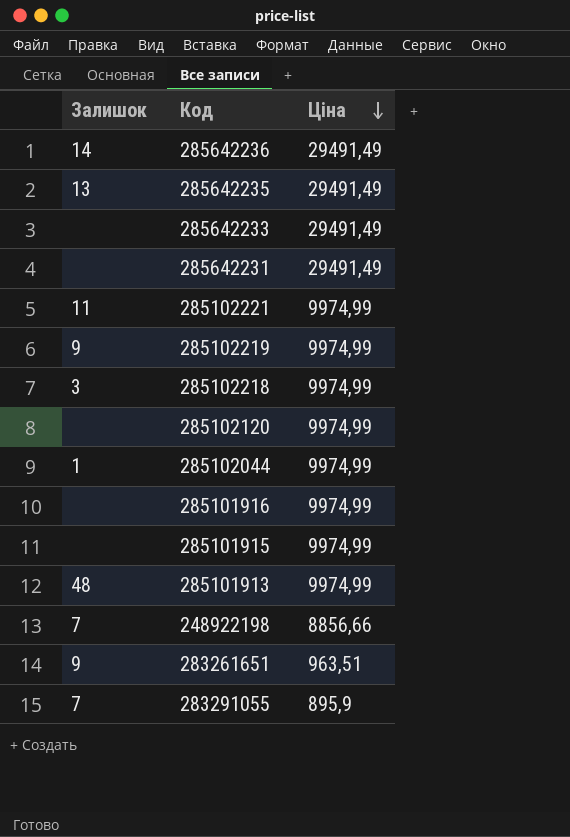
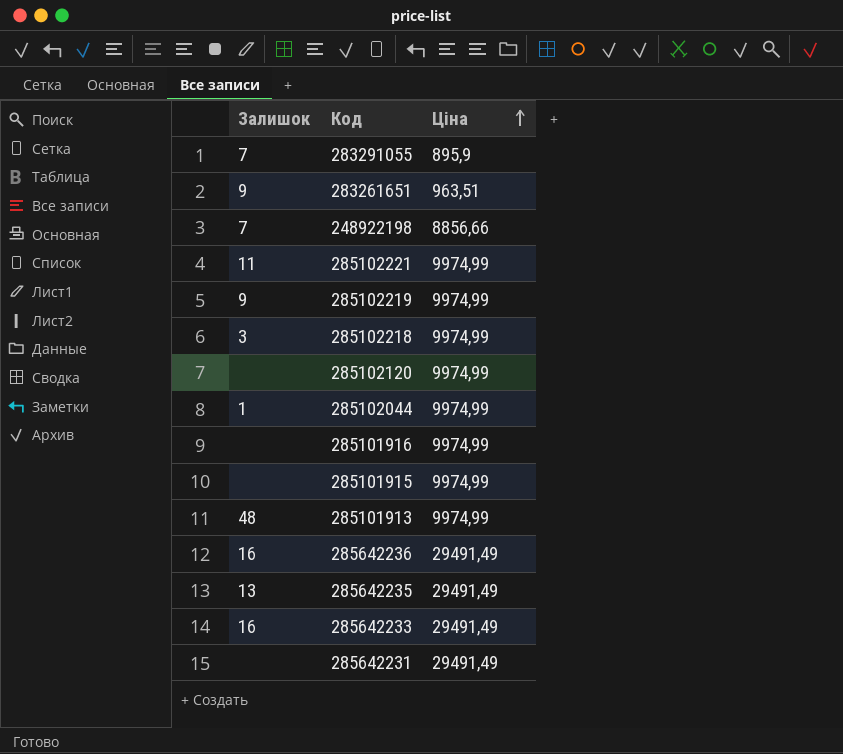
row order: Ціна descending -> Ціна ascending
285642236 | Залишок: 14 -> 16
285642233 | Залишок: none -> 16

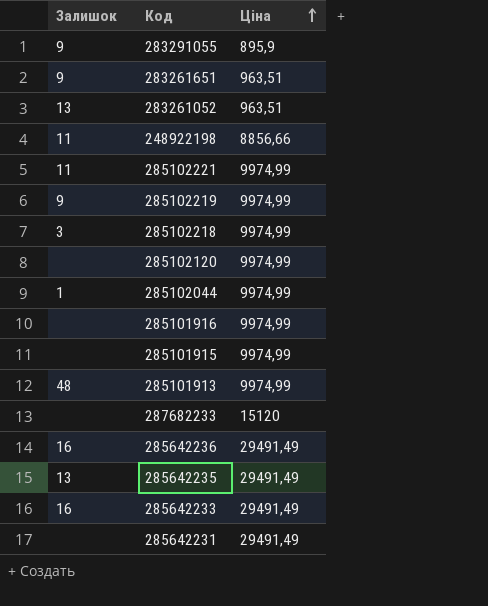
283291055 | Залишок: 7 -> 9
row 283261052: none -> 13 | 963,51
248922198 | Залишок: 7 -> 11
row 287682233: none -> none | 15120

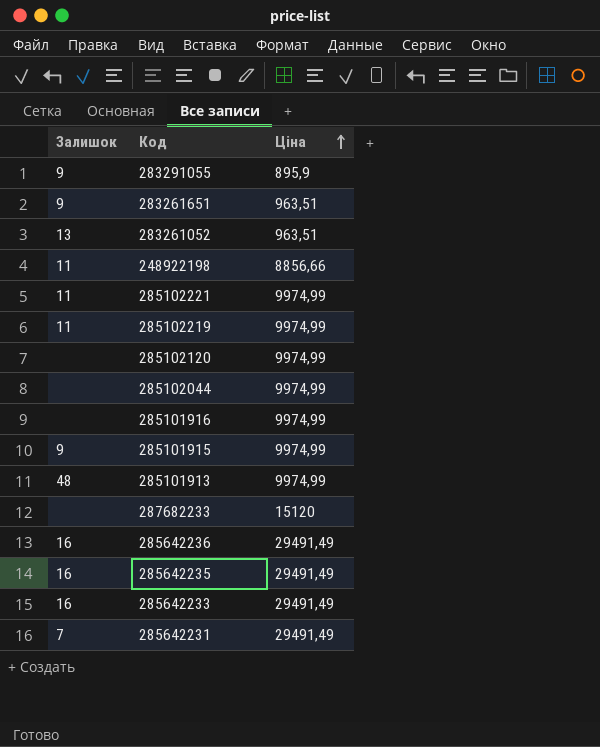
row 285102218: 3 | 9974,99 -> none
285102219 | Залишок: 9 -> 11
285102044 | Залишок: 1 -> none
285101915 | Залишок: none -> 9
285642235 | Залишок: 13 -> 16
285642231 | Залишок: none -> 7

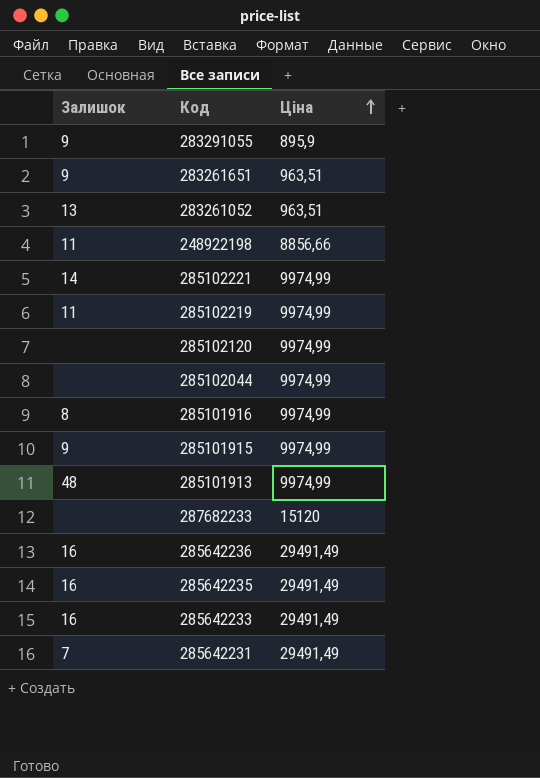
285102221 | Залишок: 11 -> 14
285101916 | Залишок: none -> 8

